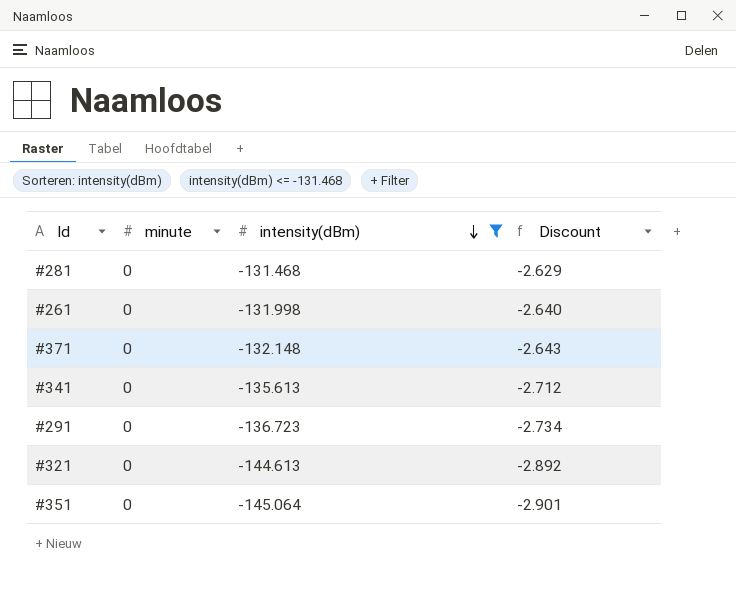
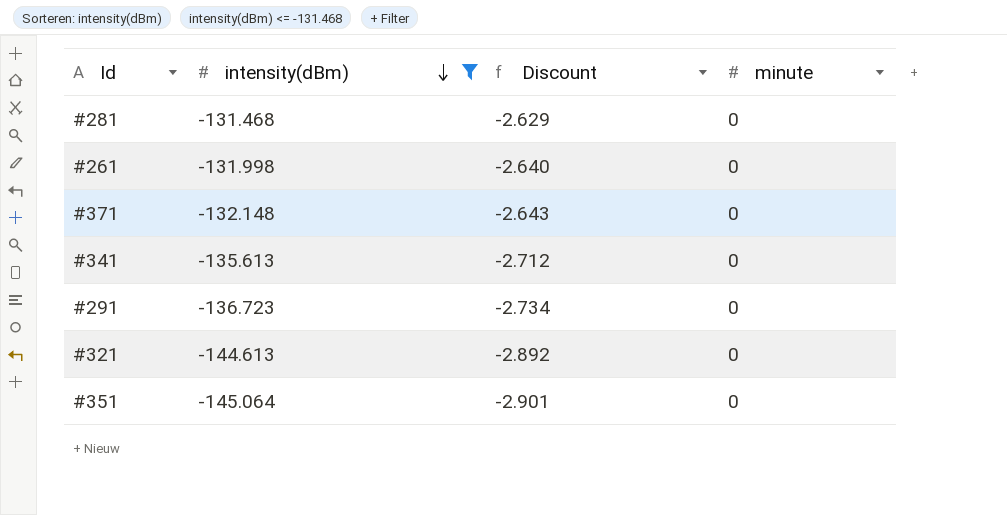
column minute | position: 2 -> 4

